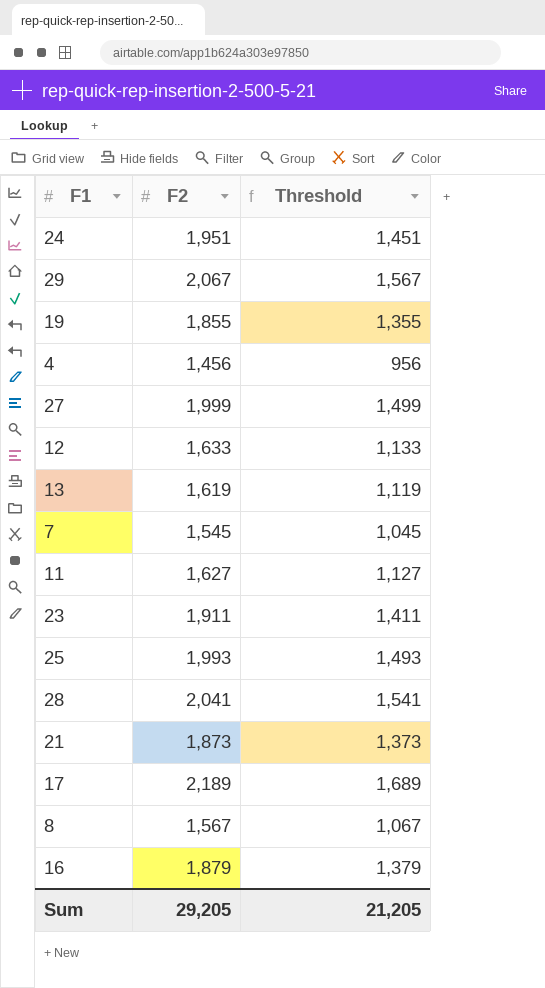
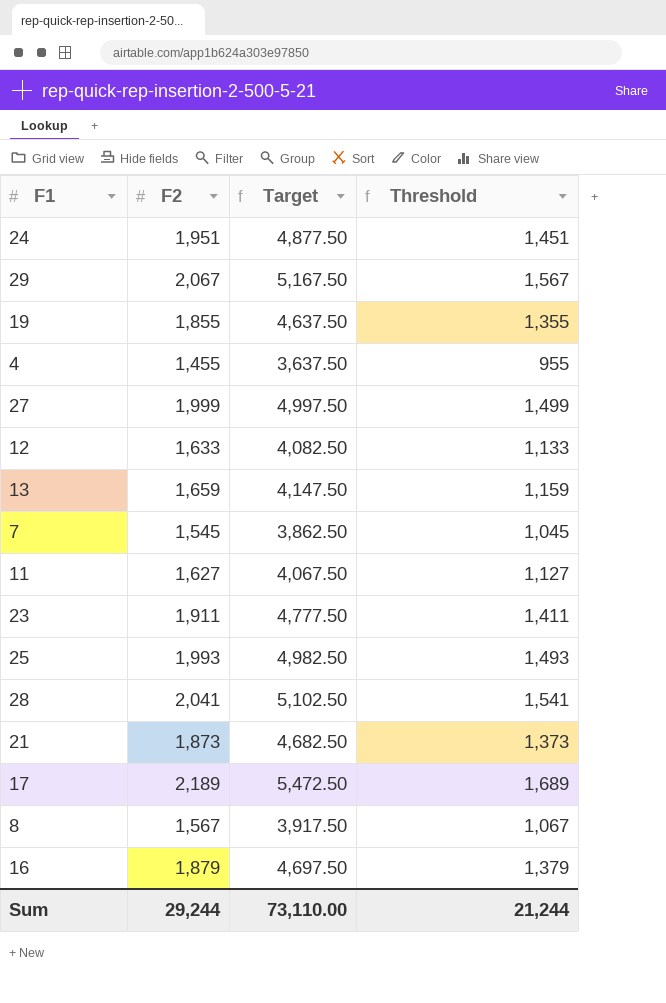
column Target | formula: none -> [F2] * 2.5
4 | F2: 1,456 -> 1,455
4 | Threshold: 956 -> 955
13 | F2: 1,619 -> 1,659
13 | Threshold: 1,119 -> 1,159
Sum | F2: 29,205 -> 29,244
Sum | Threshold: 21,205 -> 21,244

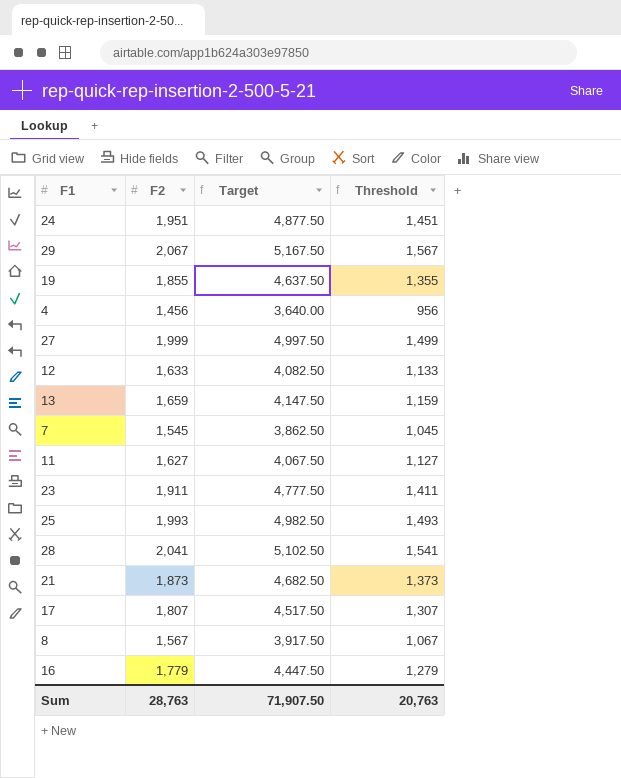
4 | F2: 1,455 -> 1,456
4 | Target: 3,637.50 -> 3,640.00
4 | Threshold: 955 -> 956
17 | F2: 2,189 -> 1,807
17 | Target: 5,472.50 -> 4,517.50
17 | Threshold: 1,689 -> 1,307
16 | F2: 1,879 -> 1,779
16 | Target: 4,697.50 -> 4,447.50
16 | Threshold: 1,379 -> 1,279
Sum | F2: 29,244 -> 28,763
Sum | Target: 73,110.00 -> 71,907.50
Sum | Threshold: 21,244 -> 20,763

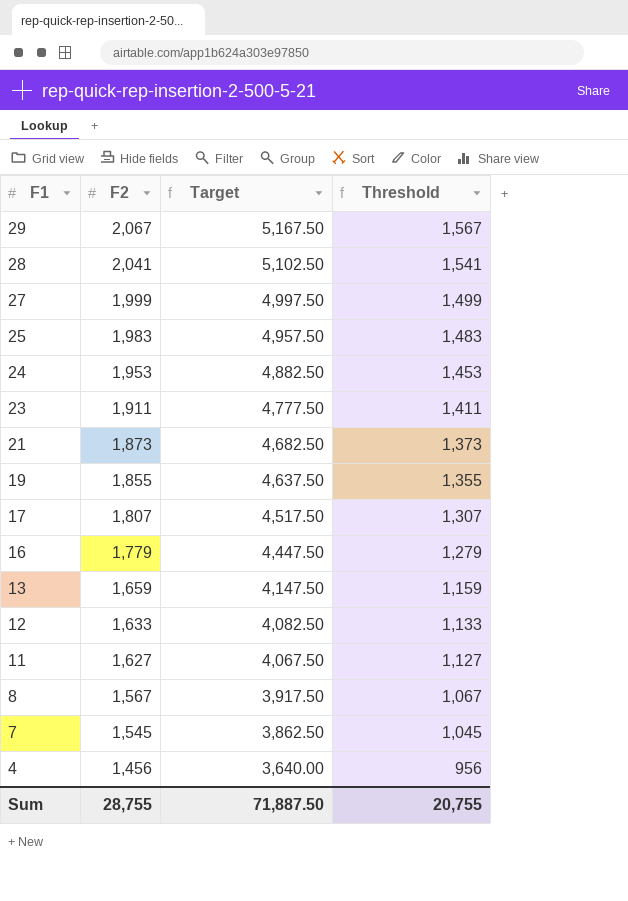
row order: none -> F1 descending
25 | F2: 1,993 -> 1,983
25 | Target: 4,982.50 -> 4,957.50
25 | Threshold: 1,493 -> 1,483
24 | F2: 1,951 -> 1,953
24 | Target: 4,877.50 -> 4,882.50
24 | Threshold: 1,451 -> 1,453
Sum | F2: 28,763 -> 28,755
Sum | Target: 71,907.50 -> 71,887.50
Sum | Threshold: 20,763 -> 20,755

